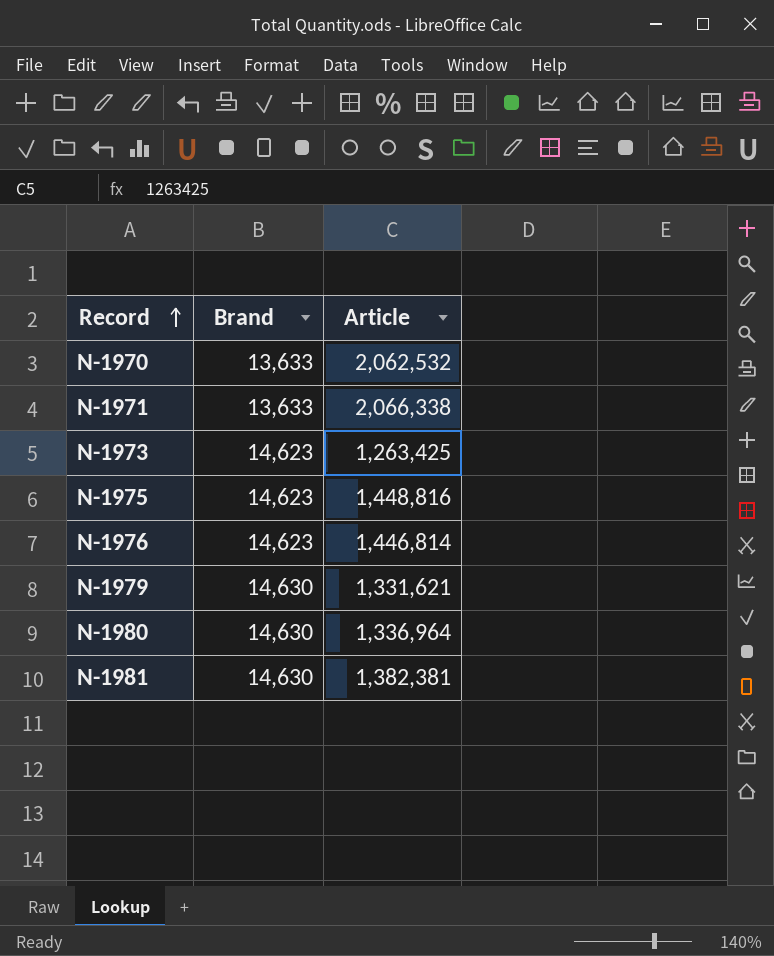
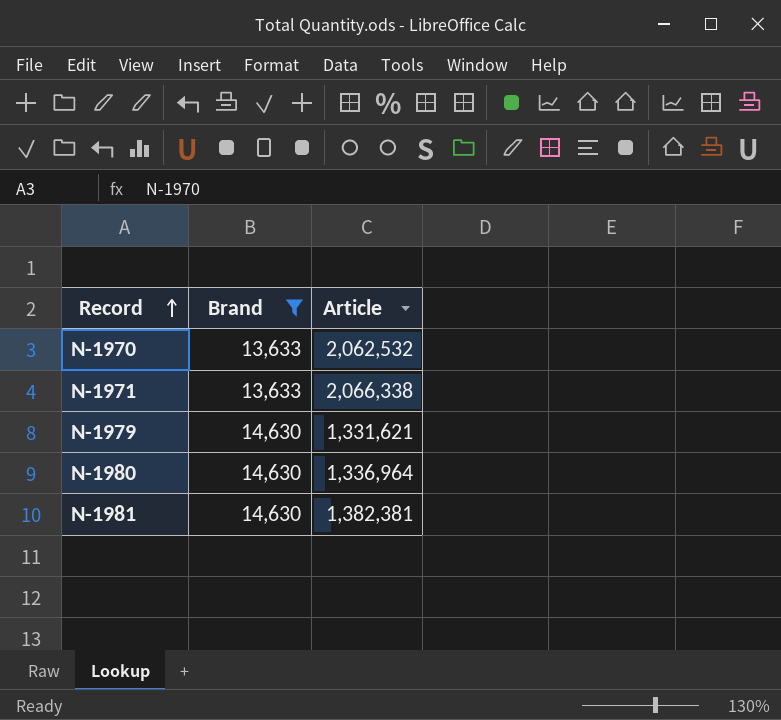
filter: none -> Brand != 14,623

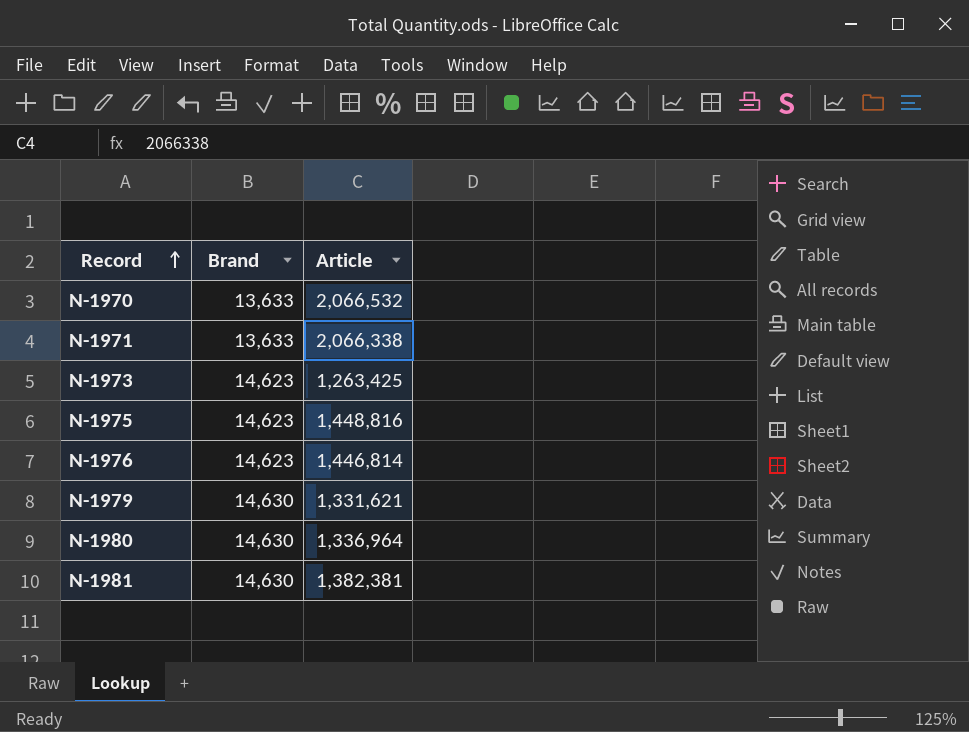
filter: Brand != 14,623 -> none
N-1970 | Article: 2,062,532 -> 2,066,532

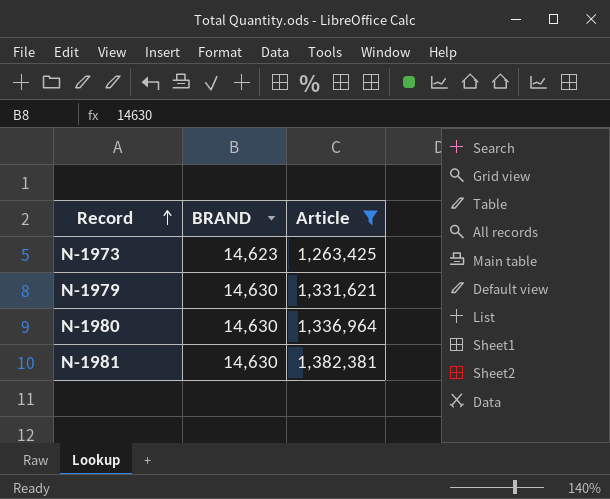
filter: none -> Article <= 1,382,381
column name: Brand -> BRAND

